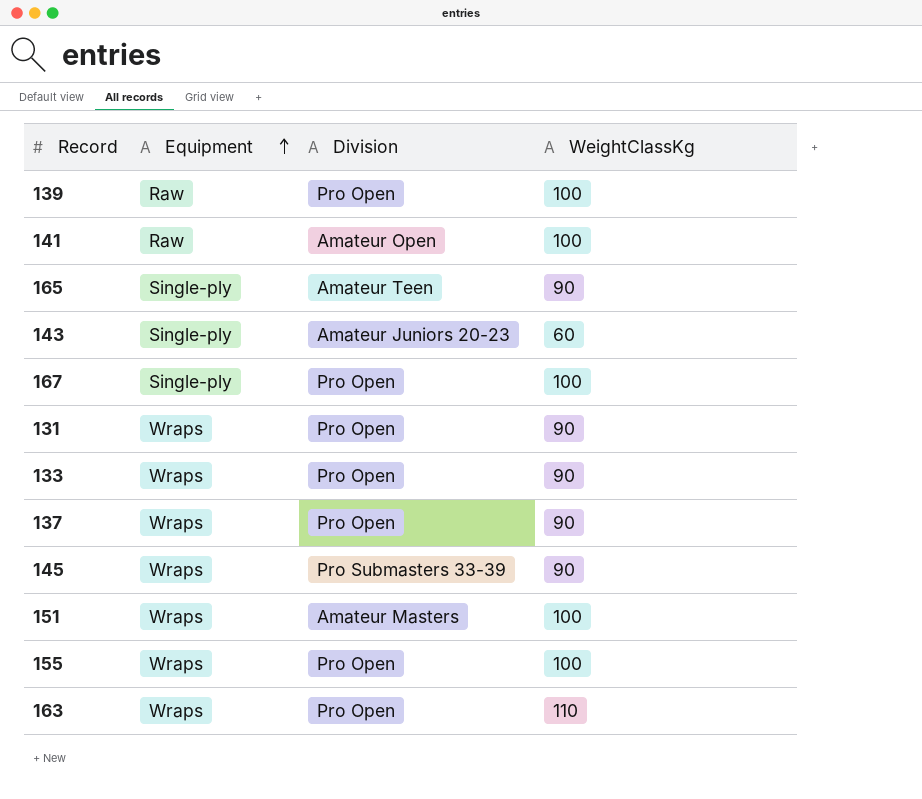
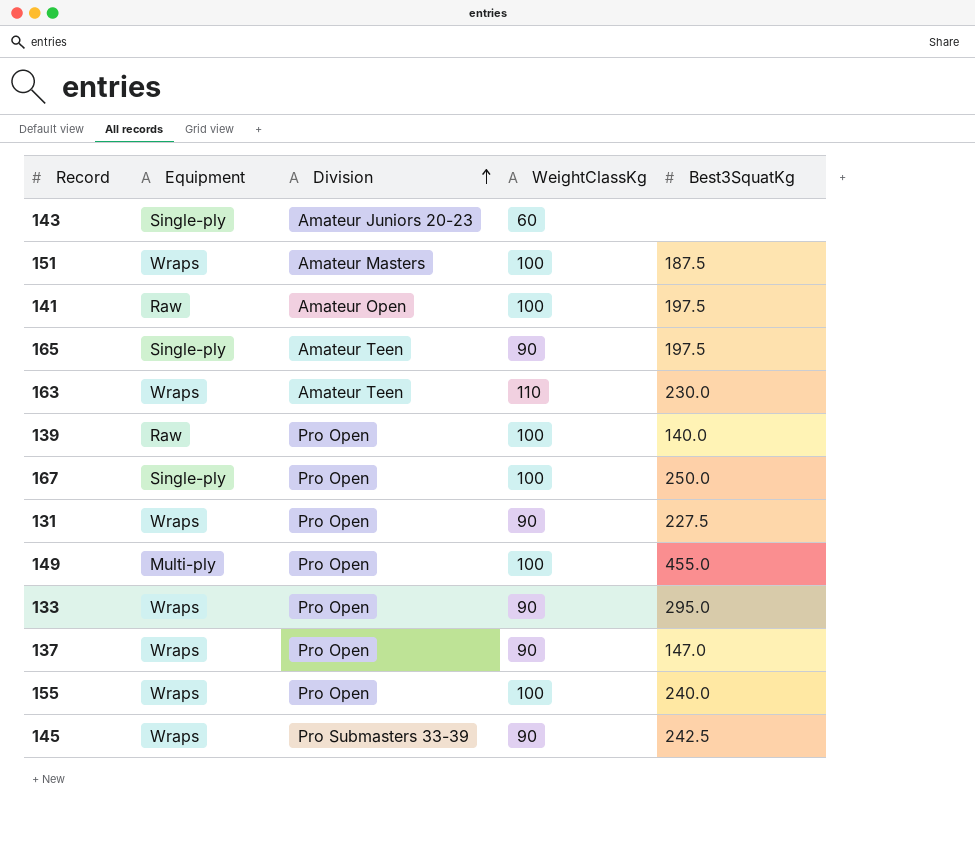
row order: Equipment ascending -> Division ascending
column Best3SquatKg | position: none -> 5
163 | Division: Pro Open -> Amateur Teen
row 149: none -> Multi-ply | Pro Open | 100 | 455.0

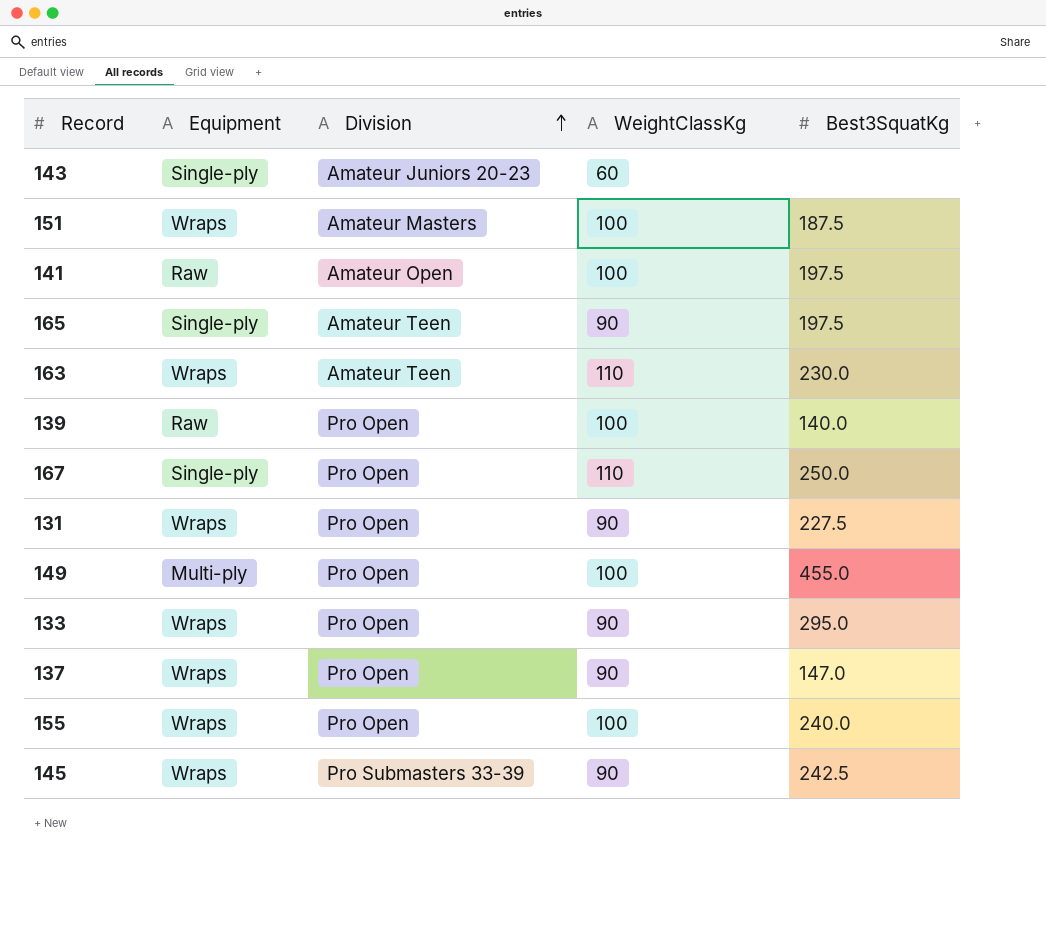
167 | WeightClassKg: 100 -> 110

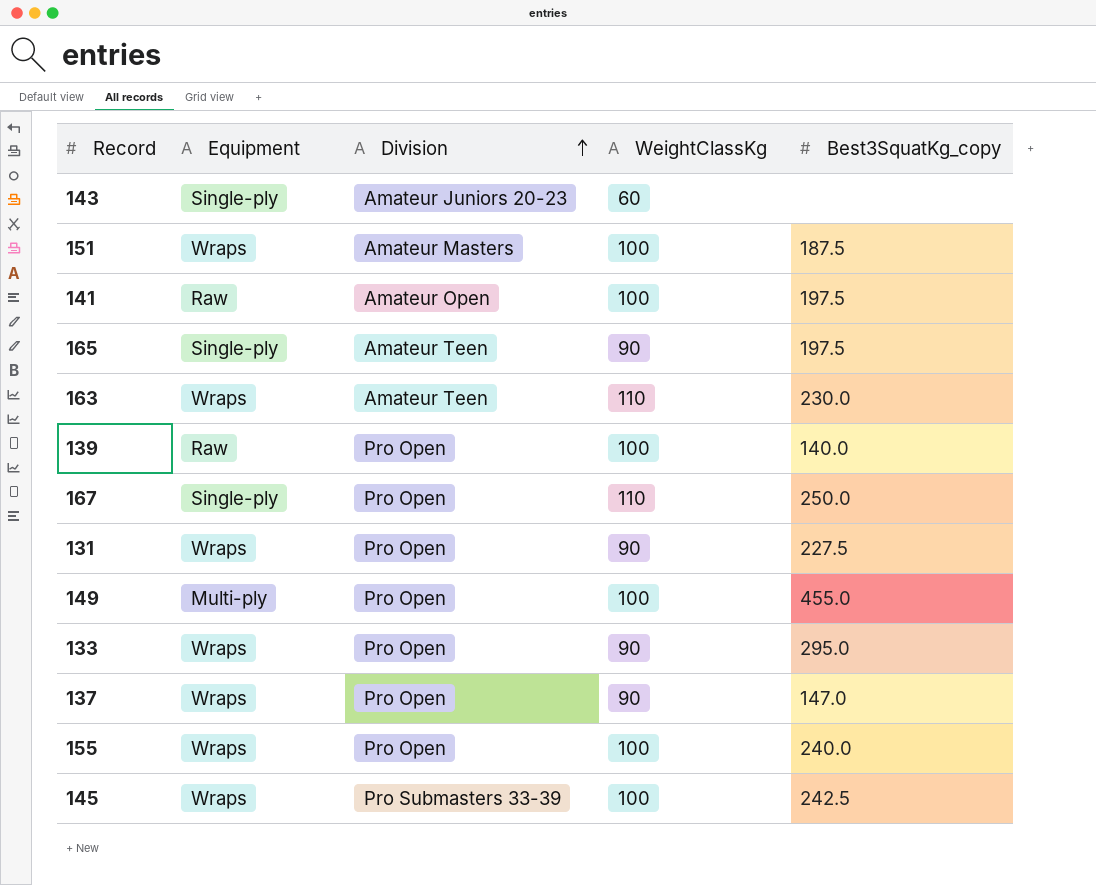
column name: Best3SquatKg -> Best3SquatKg_copy
145 | WeightClassKg: 90 -> 100

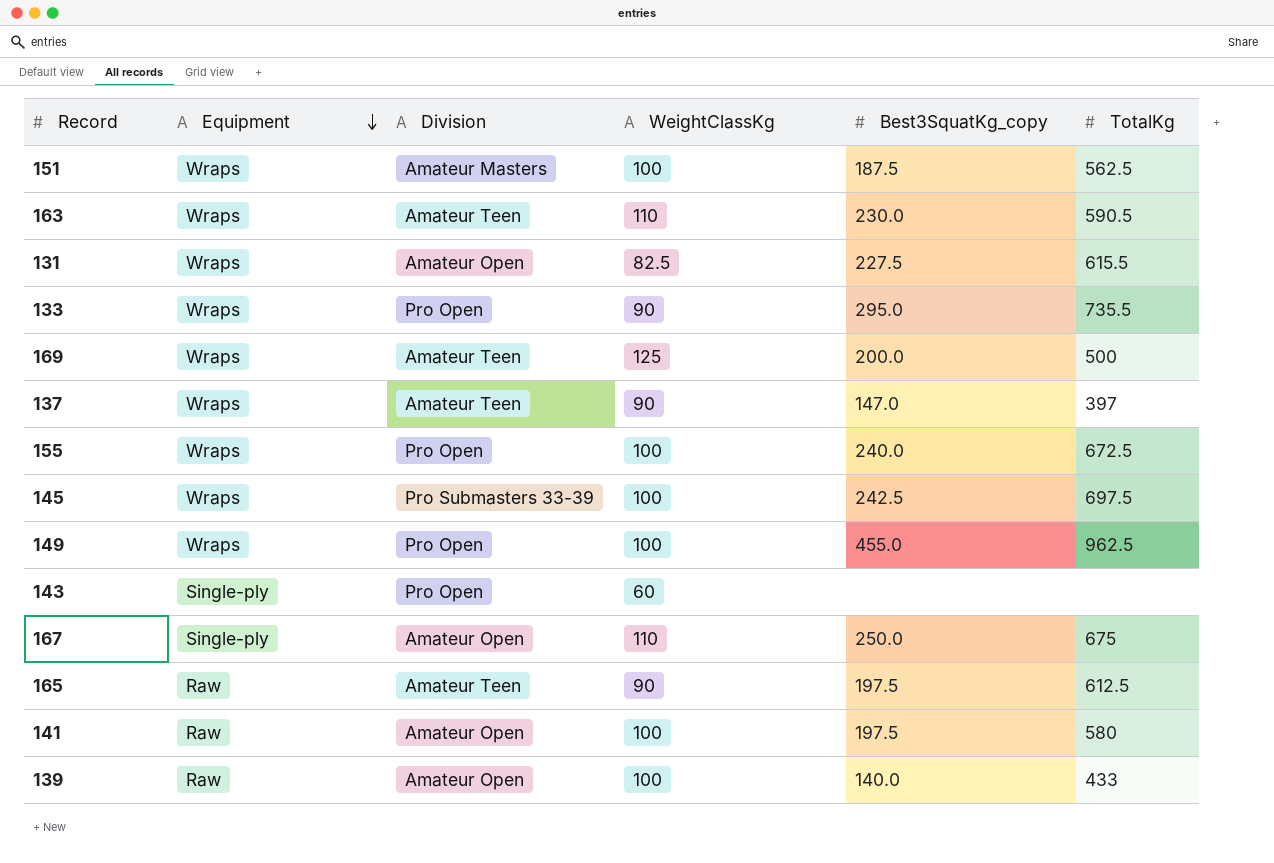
row order: Division ascending -> Equipment descending
column TotalKg | position: none -> 6
131 | Division: Pro Open -> Amateur Open
131 | WeightClassKg: 90 -> 82.5
row 169: none -> Wraps | Amateur Teen | 125 | 200.0 | 500
137 | Division: Pro Open -> Amateur Teen
149 | Equipment: Multi-ply -> Wraps
143 | Division: Amateur Juniors 20-23 -> Pro Open
167 | Division: Pro Open -> Amateur Open
165 | Equipment: Single-ply -> Raw
139 | Division: Pro Open -> Amateur Open

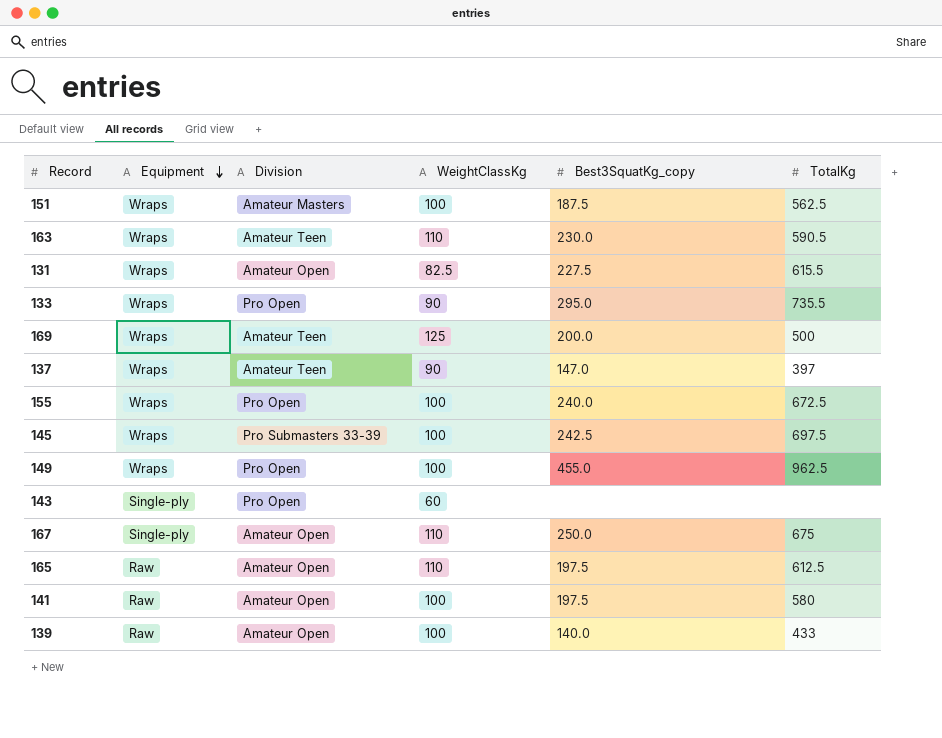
165 | Division: Amateur Teen -> Amateur Open
165 | WeightClassKg: 90 -> 110

